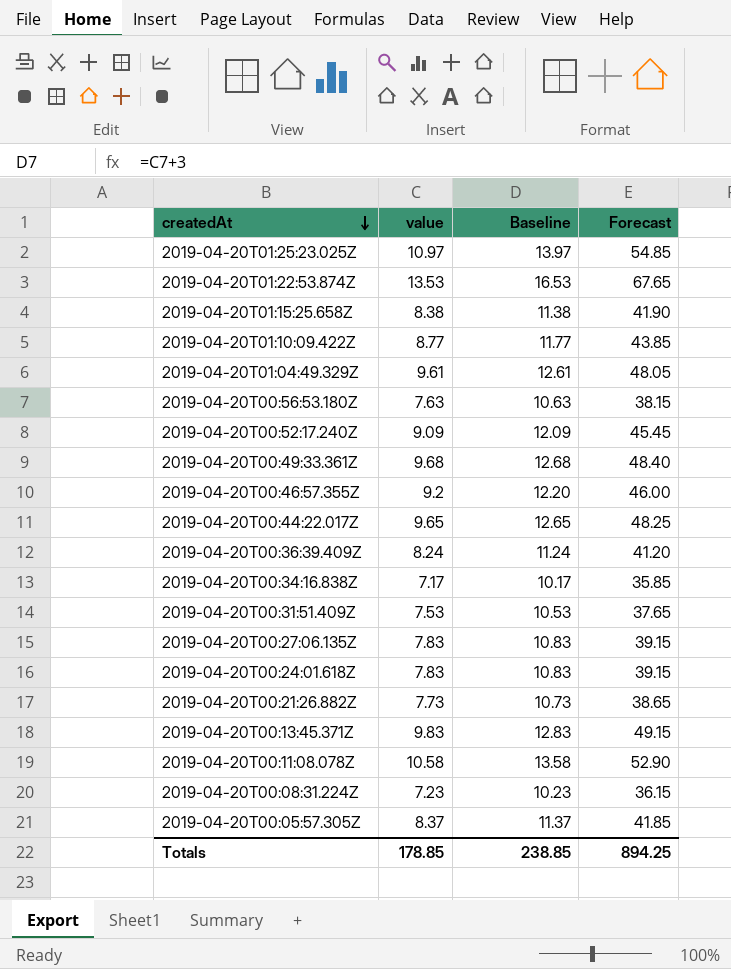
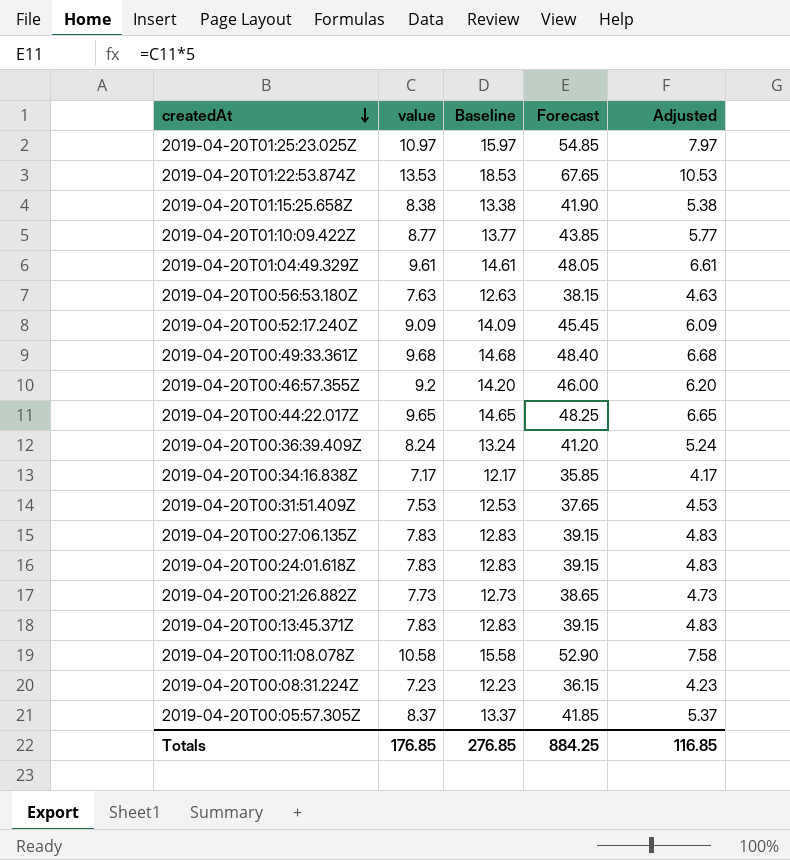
column Baseline | formula: [value] + 3 -> [value] + 5
column Adjusted | formula: none -> [value] - 3
2019-04-20T00:13:45.371Z | value: 9.83 -> 7.83
2019-04-20T00:13:45.371Z | Forecast: 49.15 -> 39.15
Totals | value: 178.85 -> 176.85
Totals | Baseline: 238.85 -> 276.85
Totals | Forecast: 894.25 -> 884.25

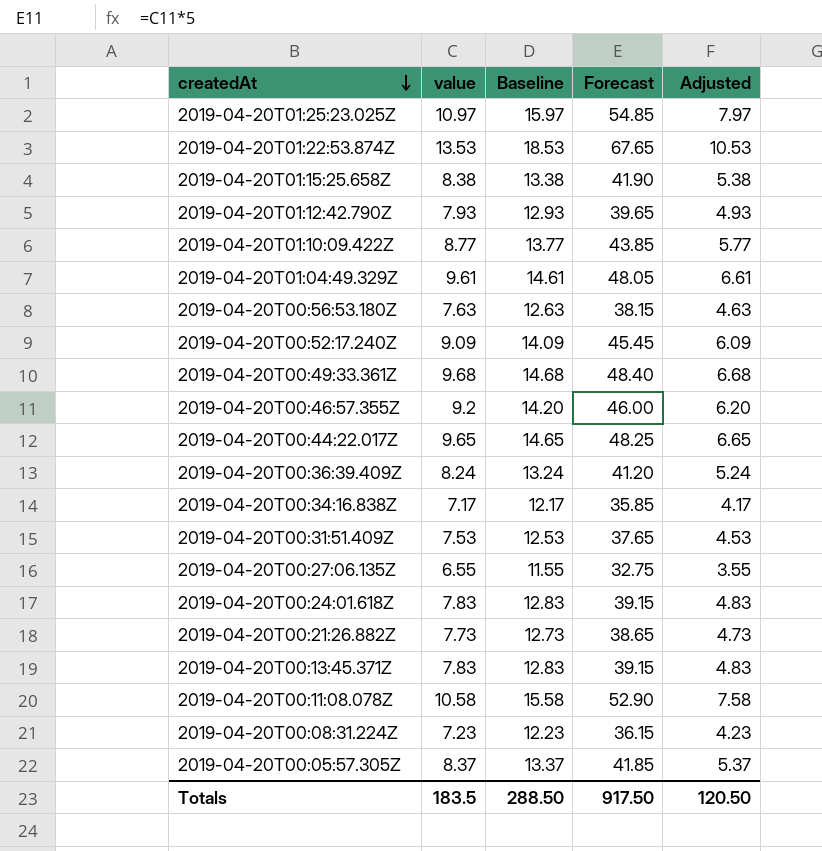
row 2019-04-20T01:12:42.790Z: none -> 7.93 | 12.93 | 39.65 | 4.93
2019-04-20T00:27:06.135Z | value: 7.83 -> 6.55
2019-04-20T00:27:06.135Z | Baseline: 12.83 -> 11.55
2019-04-20T00:27:06.135Z | Forecast: 39.15 -> 32.75
2019-04-20T00:27:06.135Z | Adjusted: 4.83 -> 3.55
Totals | value: 176.85 -> 183.5
Totals | Baseline: 276.85 -> 288.50
Totals | Forecast: 884.25 -> 917.50
Totals | Adjusted: 116.85 -> 120.50

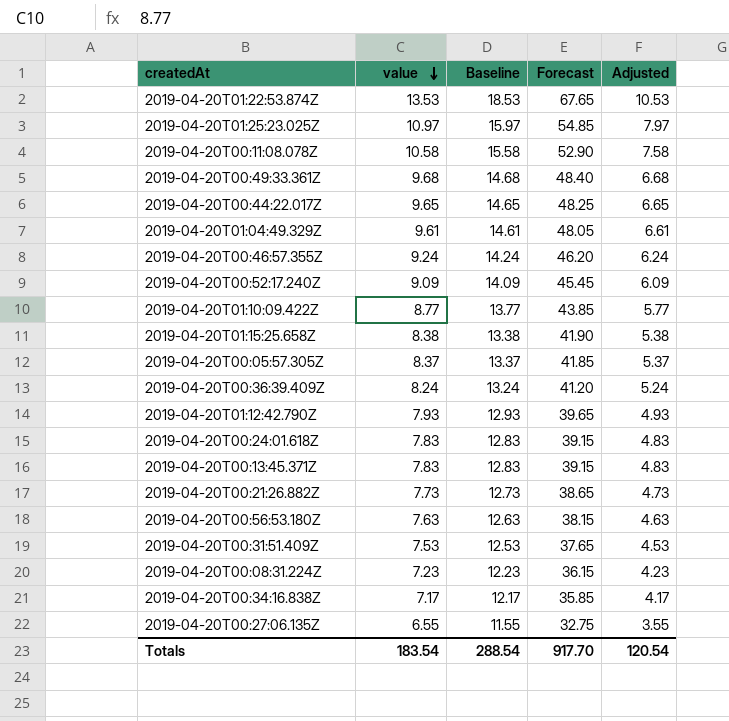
row order: createdAt descending -> value descending
2019-04-20T00:46:57.355Z | value: 9.2 -> 9.24
2019-04-20T00:46:57.355Z | Baseline: 14.20 -> 14.24
2019-04-20T00:46:57.355Z | Forecast: 46.00 -> 46.20
2019-04-20T00:46:57.355Z | Adjusted: 6.20 -> 6.24
Totals | value: 183.5 -> 183.54
Totals | Baseline: 288.50 -> 288.54
Totals | Forecast: 917.50 -> 917.70
Totals | Adjusted: 120.50 -> 120.54

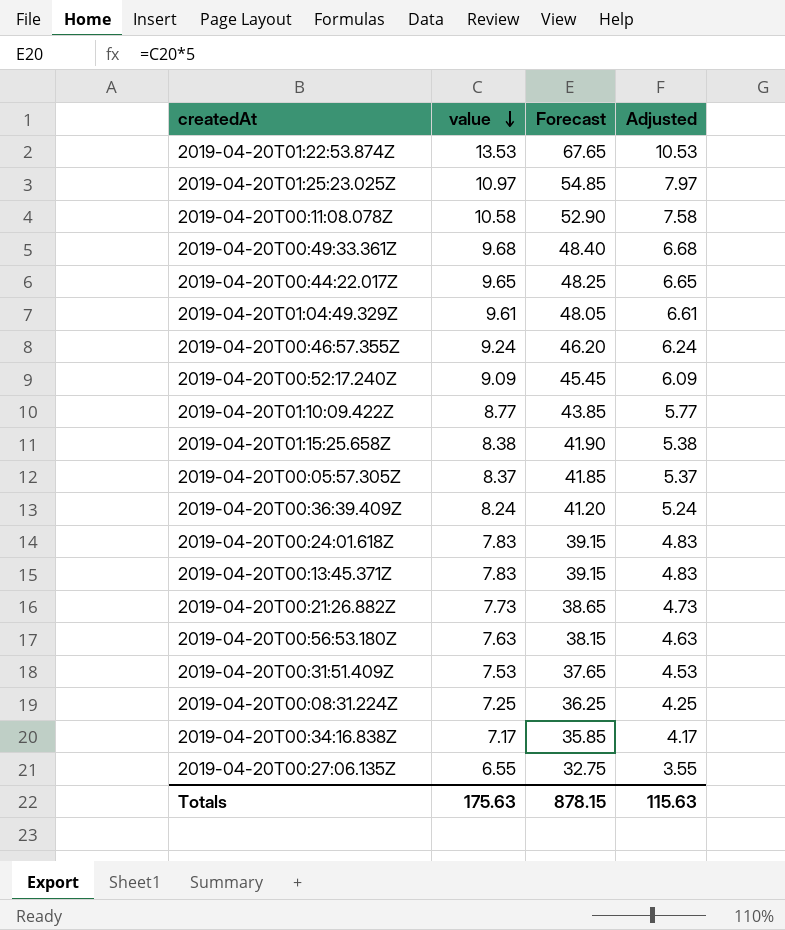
column Baseline | formula: [value] + 5 -> none
row 2019-04-20T01:12:42.790Z: 7.93 | 12.93 | 39.65 | 4.93 -> none
2019-04-20T00:08:31.224Z | value: 7.23 -> 7.25
2019-04-20T00:08:31.224Z | Forecast: 36.15 -> 36.25
2019-04-20T00:08:31.224Z | Adjusted: 4.23 -> 4.25
Totals | value: 183.54 -> 175.63
Totals | Forecast: 917.70 -> 878.15
Totals | Adjusted: 120.54 -> 115.63

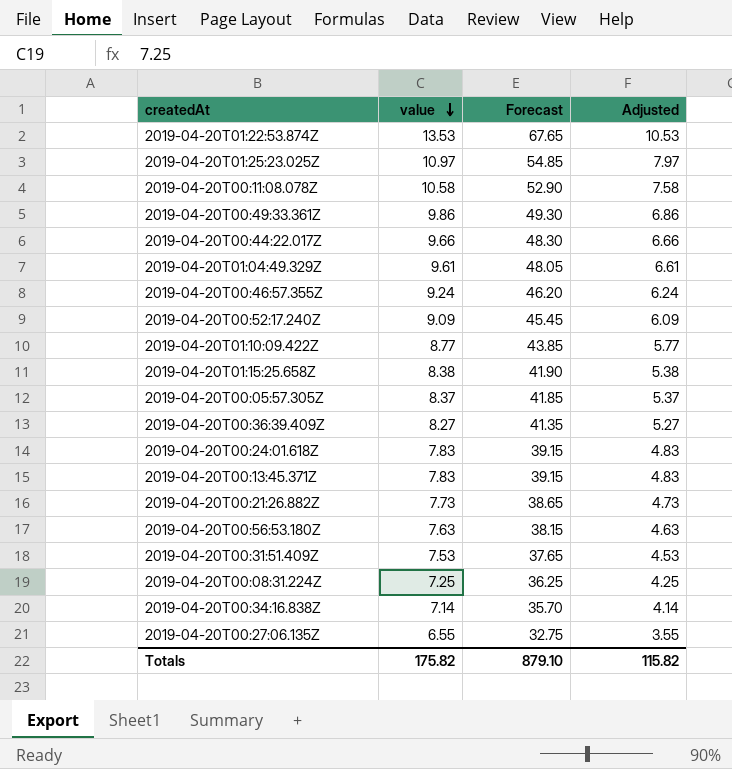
2019-04-20T00:49:33.361Z | value: 9.68 -> 9.86
2019-04-20T00:49:33.361Z | Forecast: 48.40 -> 49.30
2019-04-20T00:49:33.361Z | Adjusted: 6.68 -> 6.86
2019-04-20T00:44:22.017Z | value: 9.65 -> 9.66
2019-04-20T00:44:22.017Z | Forecast: 48.25 -> 48.30
2019-04-20T00:44:22.017Z | Adjusted: 6.65 -> 6.66
2019-04-20T00:36:39.409Z | value: 8.24 -> 8.27
2019-04-20T00:36:39.409Z | Forecast: 41.20 -> 41.35
2019-04-20T00:36:39.409Z | Adjusted: 5.24 -> 5.27
2019-04-20T00:34:16.838Z | value: 7.17 -> 7.14
2019-04-20T00:34:16.838Z | Forecast: 35.85 -> 35.70
2019-04-20T00:34:16.838Z | Adjusted: 4.17 -> 4.14
Totals | value: 175.63 -> 175.82
Totals | Forecast: 878.15 -> 879.10
Totals | Adjusted: 115.63 -> 115.82

